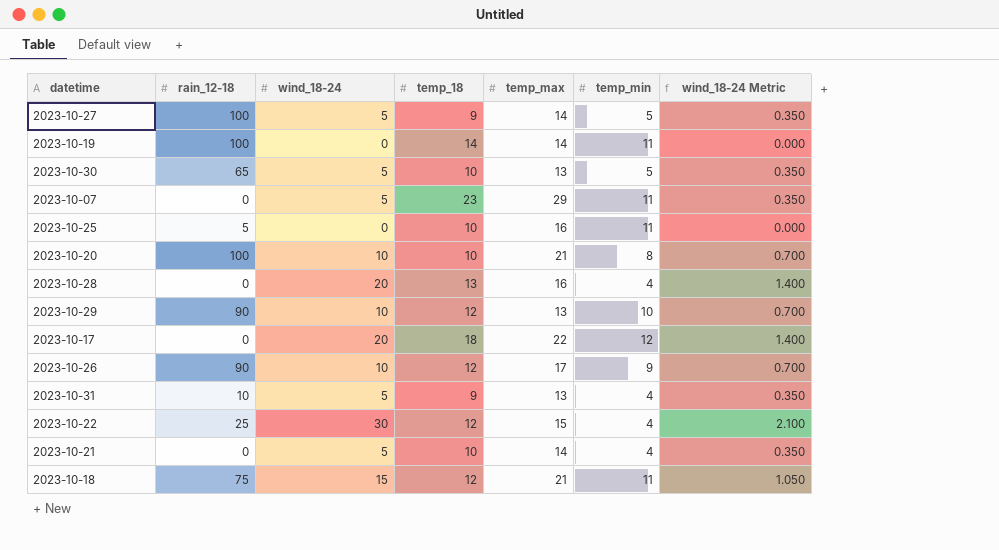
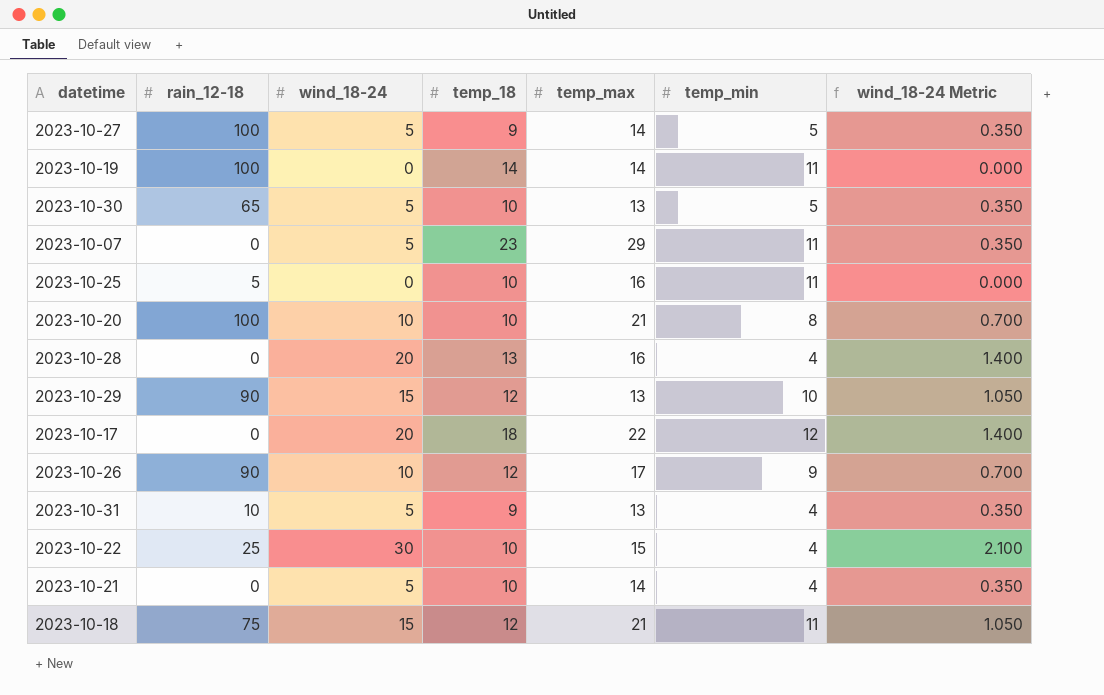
2023-10-29 | wind_18-24: 10 -> 15
2023-10-29 | wind_18-24 Metric: 0.700 -> 1.050
2023-10-22 | temp_18: 12 -> 10

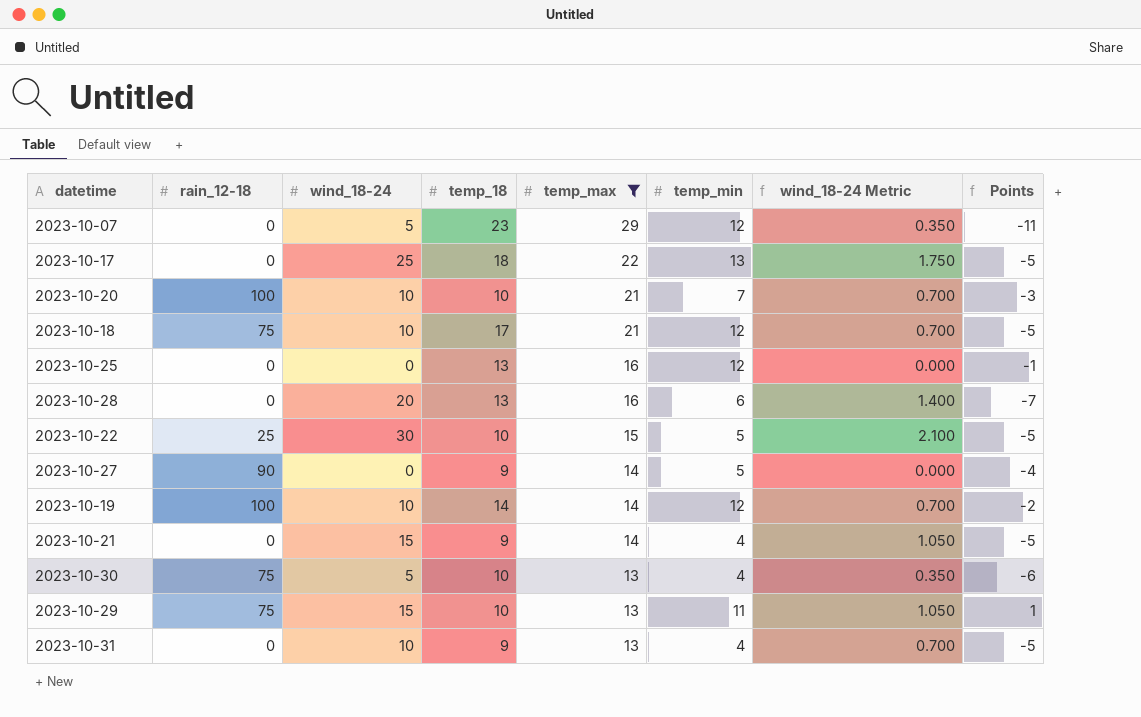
filter: none -> temp_max != 17
row order: none -> temp_max descending
column Points | formula: none -> [temp_min] - [temp_18]
2023-10-07 | temp_min: 11 -> 12
2023-10-17 | wind_18-24: 20 -> 25
2023-10-17 | temp_min: 12 -> 13
2023-10-17 | wind_18-24 Metric: 1.400 -> 1.750
2023-10-20 | temp_min: 8 -> 7
2023-10-18 | wind_18-24: 15 -> 10
2023-10-18 | temp_18: 12 -> 17
2023-10-18 | temp_min: 11 -> 12
2023-10-18 | wind_18-24 Metric: 1.050 -> 0.700
2023-10-25 | rain_12-18: 5 -> 0
2023-10-25 | temp_18: 10 -> 13
2023-10-25 | temp_min: 11 -> 12
2023-10-28 | temp_min: 4 -> 6
2023-10-22 | temp_min: 4 -> 5
2023-10-27 | rain_12-18: 100 -> 90
2023-10-27 | wind_18-24: 5 -> 0
2023-10-27 | wind_18-24 Metric: 0.350 -> 0.000
2023-10-19 | wind_18-24: 0 -> 10
2023-10-19 | temp_min: 11 -> 12
2023-10-19 | wind_18-24 Metric: 0.000 -> 0.700
2023-10-21 | wind_18-24: 5 -> 15
2023-10-21 | temp_18: 10 -> 9
2023-10-21 | wind_18-24 Metric: 0.350 -> 1.050
2023-10-30 | rain_12-18: 65 -> 75
2023-10-30 | temp_min: 5 -> 4
2023-10-29 | rain_12-18: 90 -> 75
2023-10-29 | temp_18: 12 -> 10
2023-10-29 | temp_min: 10 -> 11
2023-10-31 | rain_12-18: 10 -> 0
2023-10-31 | wind_18-24: 5 -> 10
2023-10-31 | wind_18-24 Metric: 0.350 -> 0.700

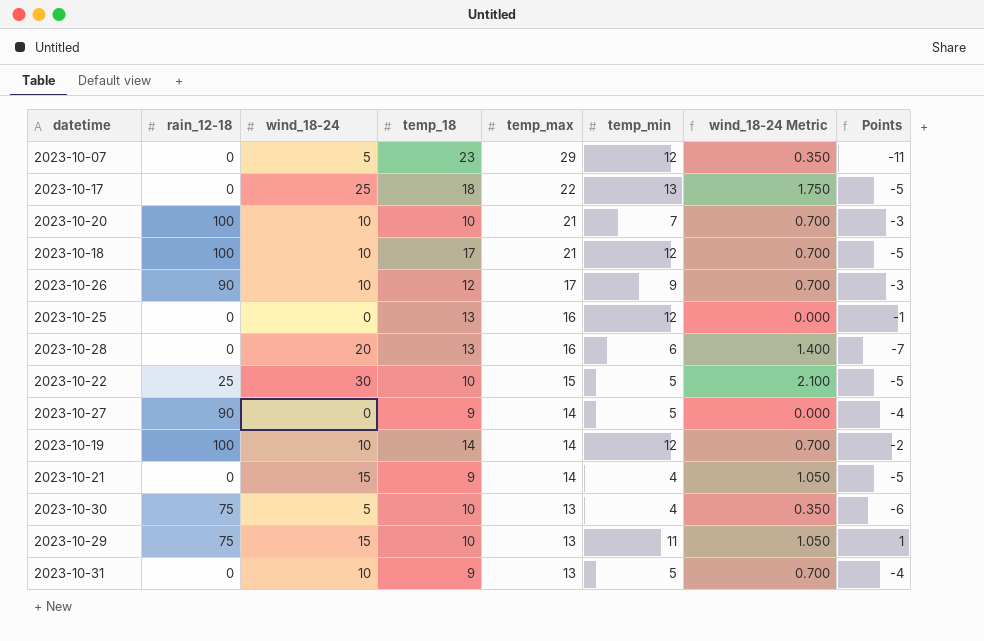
filter: temp_max != 17 -> none
2023-10-18 | rain_12-18: 75 -> 100
2023-10-31 | temp_min: 4 -> 5
2023-10-31 | Points: -5 -> -4

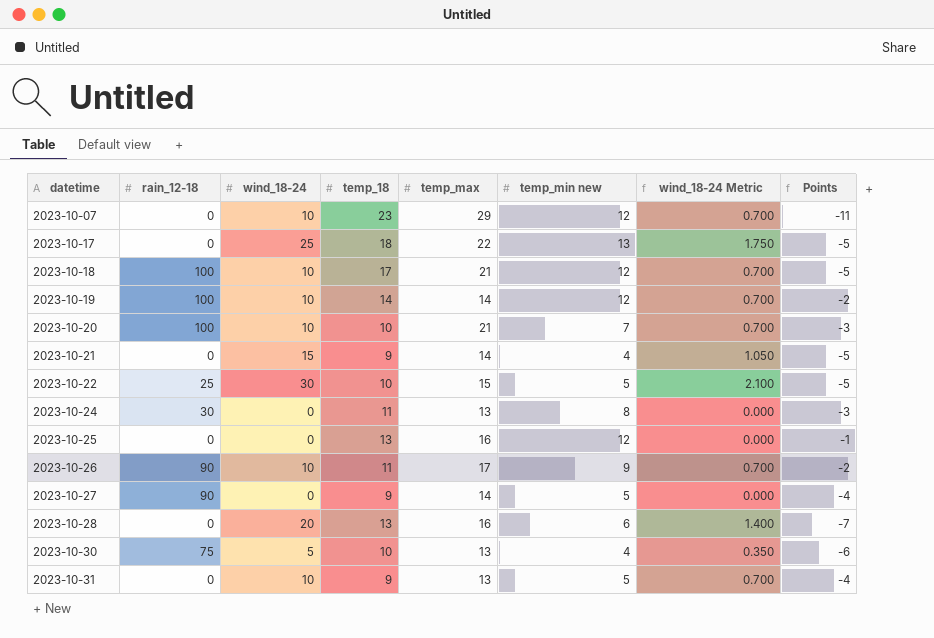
row order: temp_max descending -> datetime ascending
column name: temp_min -> temp_min new
row 2023-10-29: 75 | 15 | 10 | 13 | 11 | 1.050 | 1 -> none
2023-10-07 | wind_18-24: 5 -> 10
2023-10-07 | wind_18-24 Metric: 0.350 -> 0.700
row 2023-10-24: none -> 30 | 0 | 11 | 13 | 8 | 0.000 | -3
2023-10-26 | temp_18: 12 -> 11
2023-10-26 | Points: -3 -> -2

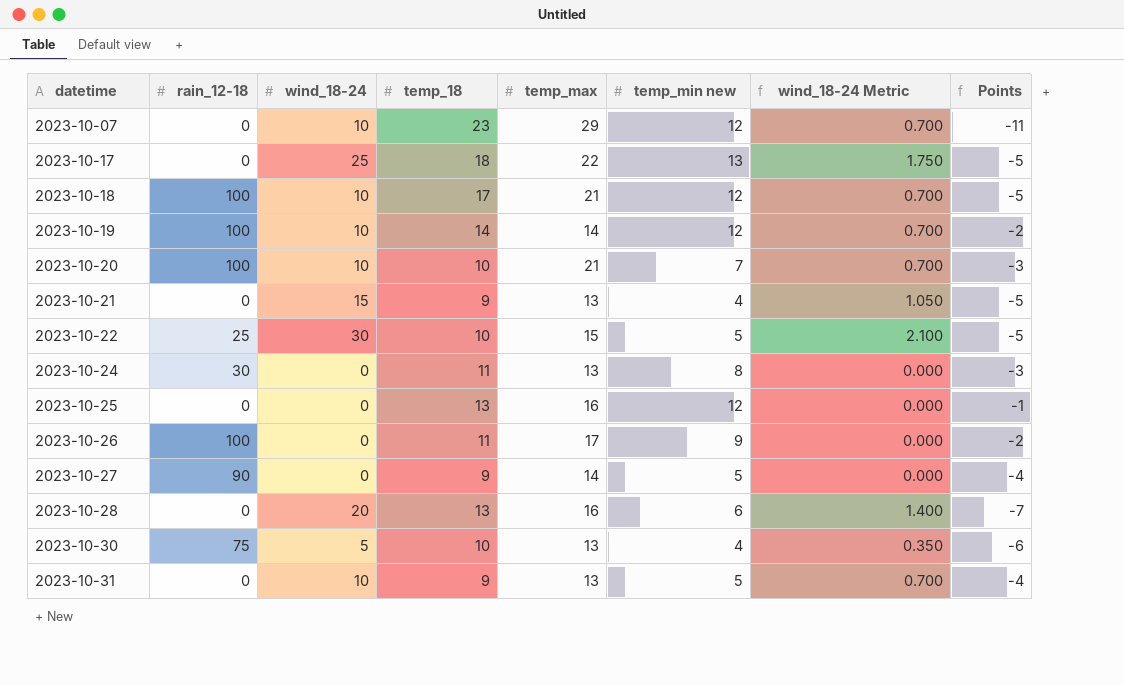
2023-10-21 | temp_max: 14 -> 13
2023-10-26 | rain_12-18: 90 -> 100
2023-10-26 | wind_18-24: 10 -> 0
2023-10-26 | wind_18-24 Metric: 0.700 -> 0.000

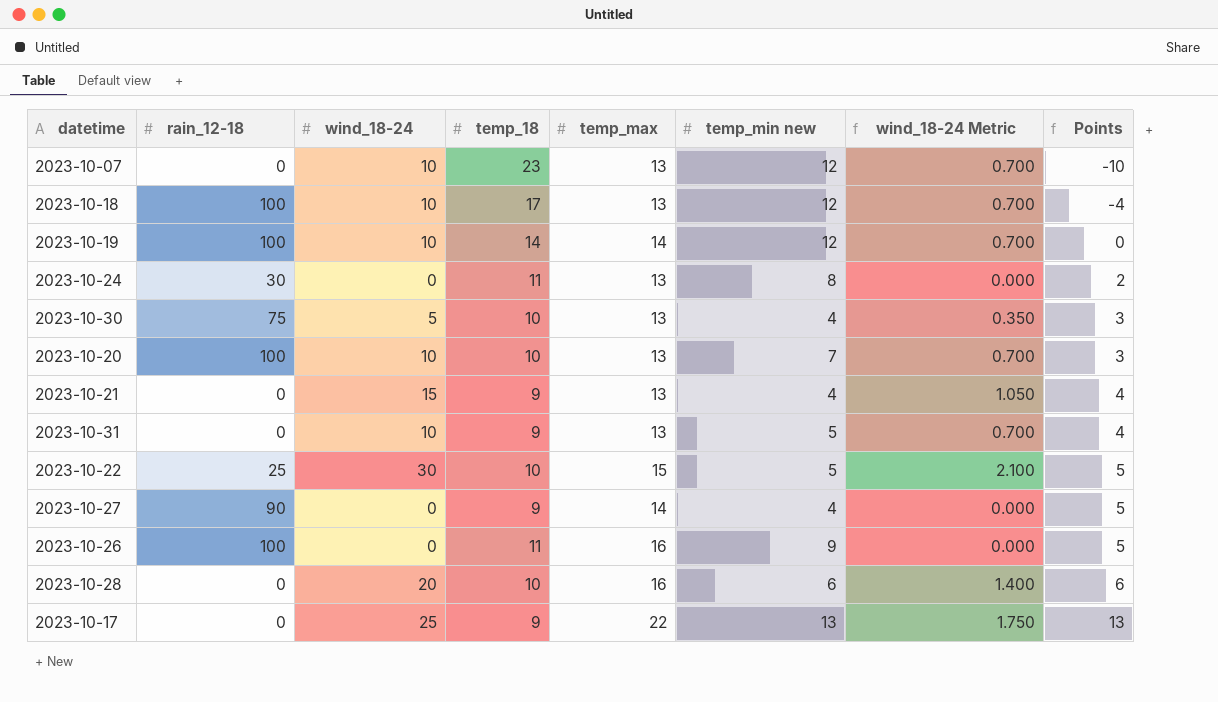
row order: datetime ascending -> Points ascending
column Points | formula: [temp_min new] - [temp_18] -> [temp_max] - [temp_18]
row 2023-10-25: 0 | 0 | 13 | 16 | 12 | 0.000 | -1 -> none
2023-10-07 | temp_max: 29 -> 13
2023-10-18 | temp_max: 21 -> 13
2023-10-20 | temp_max: 21 -> 13
2023-10-27 | temp_min new: 5 -> 4
2023-10-26 | temp_max: 17 -> 16
2023-10-28 | temp_18: 13 -> 10
2023-10-17 | temp_18: 18 -> 9

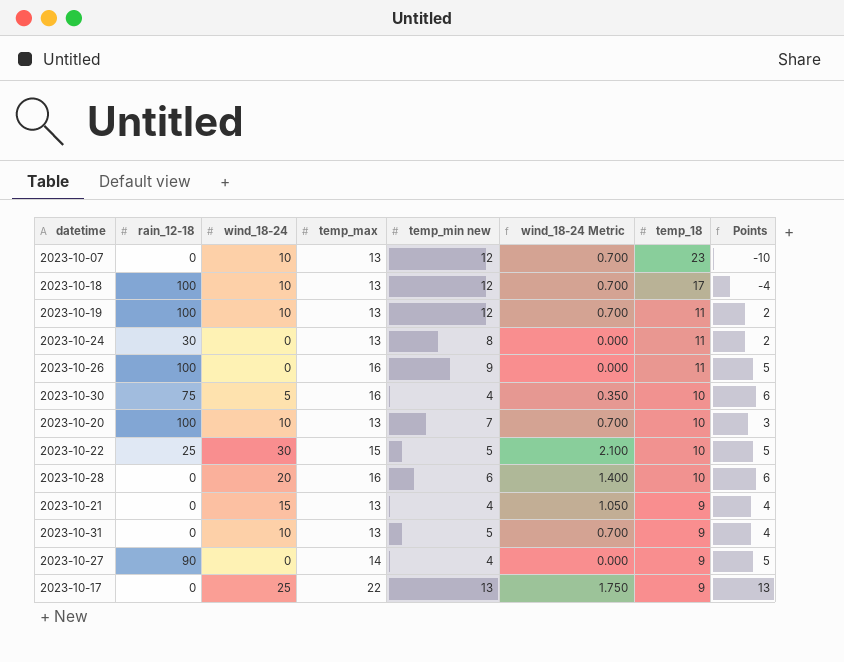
row order: Points ascending -> temp_18 descending
column temp_18 | position: 4 -> 7
2023-10-19 | temp_max: 14 -> 13
2023-10-19 | temp_18: 14 -> 11
2023-10-19 | Points: 0 -> 2
2023-10-30 | temp_max: 13 -> 16
2023-10-30 | Points: 3 -> 6

